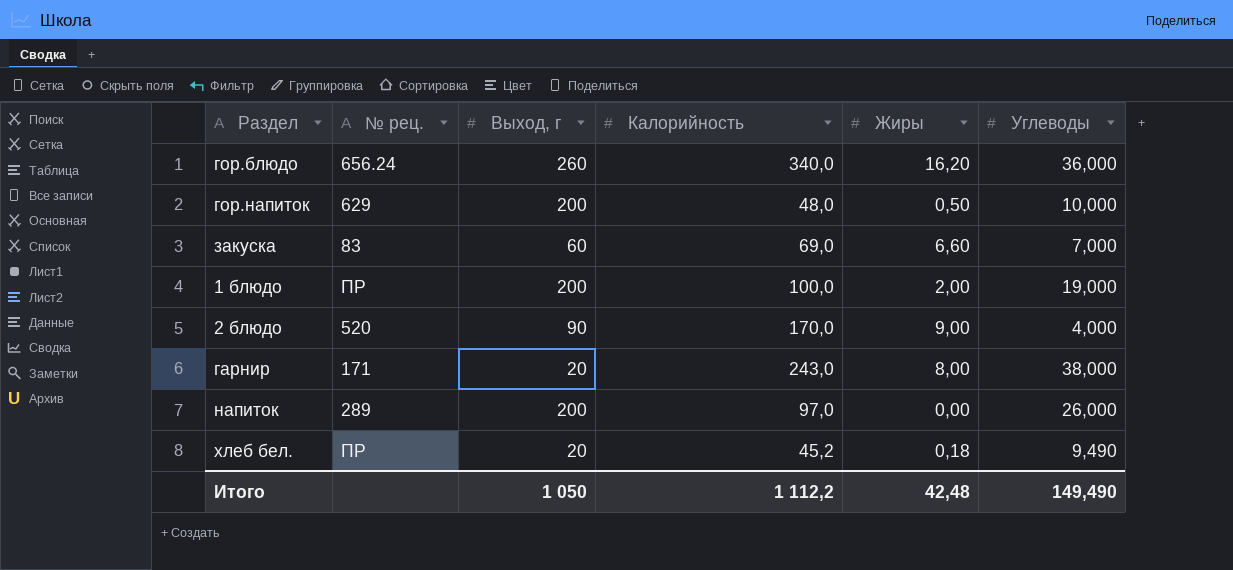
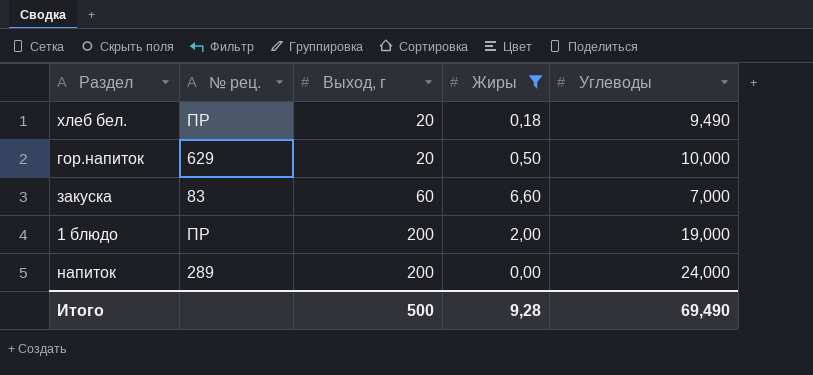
filter: none -> Жиры <= 6,60
row order: none -> Выход, г ascending
column Калорийность | position: 4 -> none
гор.напиток | Выход, г: 200 -> 20
напиток | Углеводы: 26,000 -> 24,000
Итого | Выход, г: 1 050 -> 500
Итого | Жиры: 42,48 -> 9,28
Итого | Углеводы: 149,490 -> 69,490

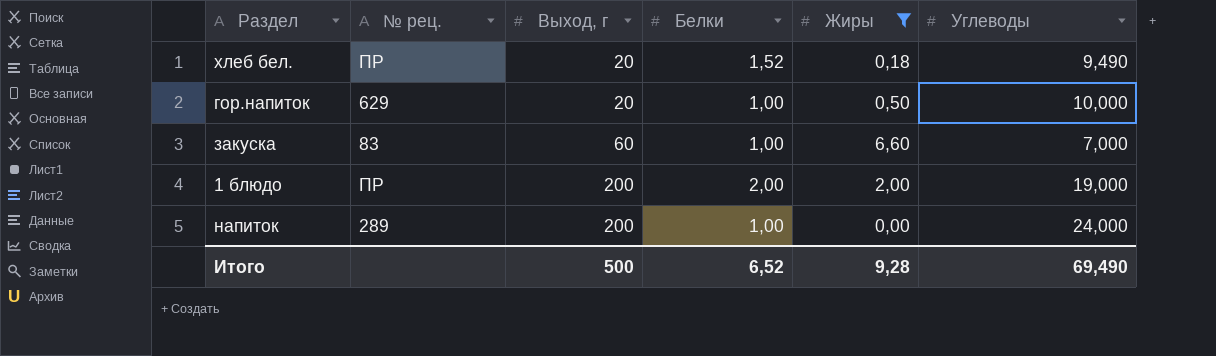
column Белки | position: none -> 4

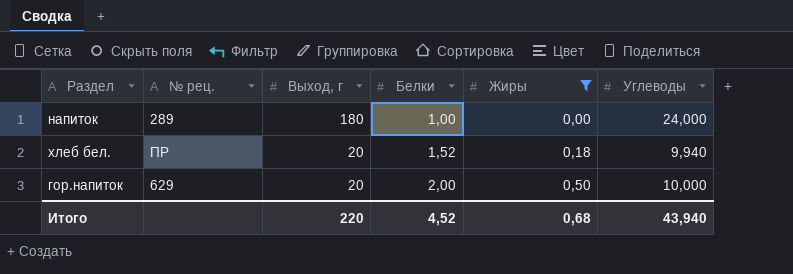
row order: Выход, г ascending -> Выход, г descending
row закуска: 83 | 60 | 1,00 | 6,60 | 7,000 -> none
row 1 блюдо: ПР | 200 | 2,00 | 2,00 | 19,000 -> none
напиток | Выход, г: 200 -> 180
хлеб бел. | Углеводы: 9,490 -> 9,940
гор.напиток | Белки: 1,00 -> 2,00
Итого | Выход, г: 500 -> 220
Итого | Белки: 6,52 -> 4,52
Итого | Жиры: 9,28 -> 0,68
Итого | Углеводы: 69,490 -> 43,940

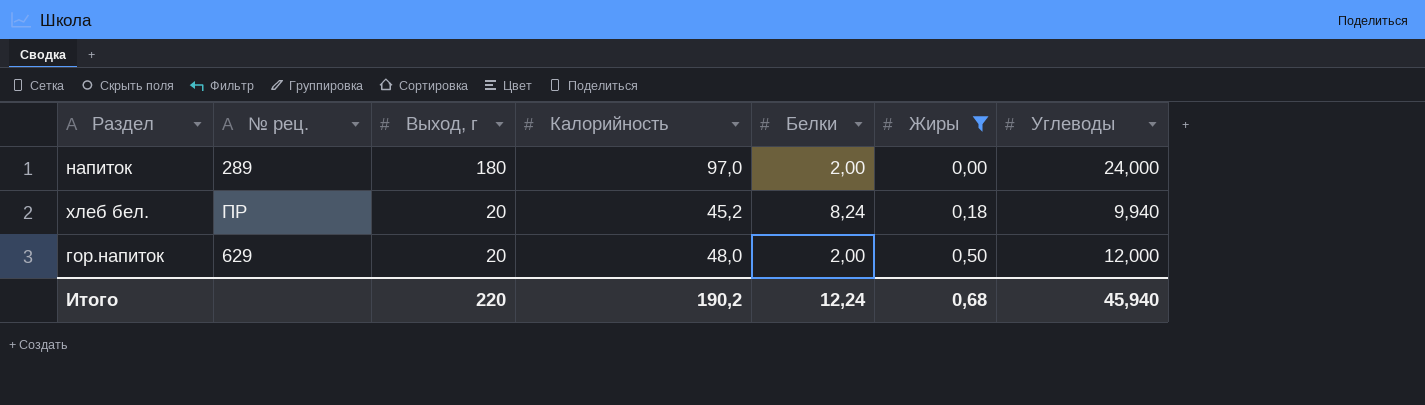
column Калорийность | position: none -> 4
напиток | Белки: 1,00 -> 2,00
хлеб бел. | Белки: 1,52 -> 8,24
гор.напиток | Углеводы: 10,000 -> 12,000
Итого | Белки: 4,52 -> 12,24
Итого | Углеводы: 43,940 -> 45,940

